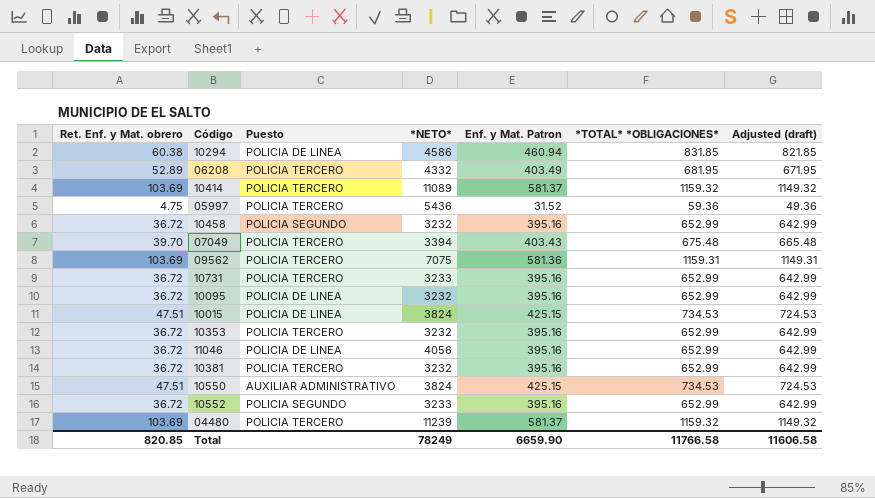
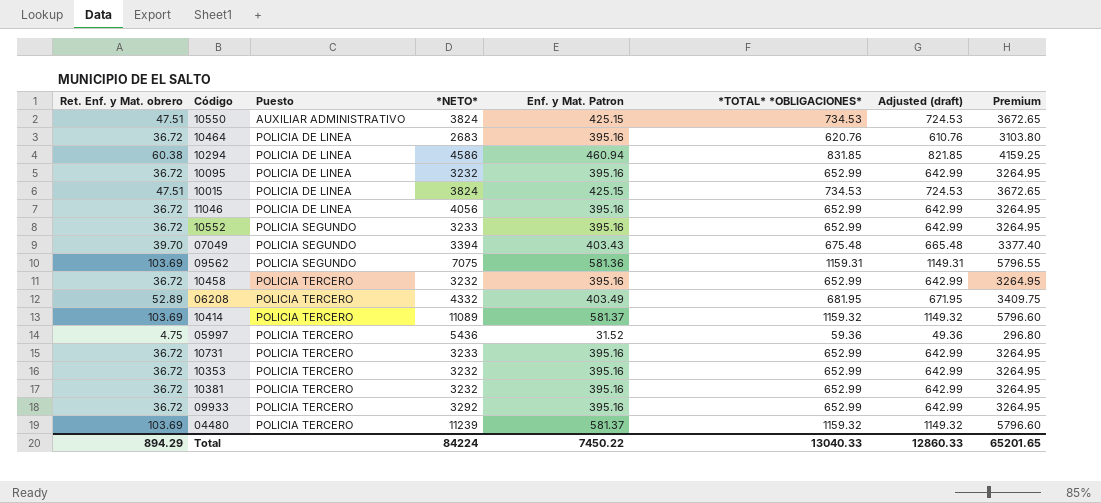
row order: none -> Puesto ascending
column Premium | formula: none -> [*TOTAL* *OBLIGACIONES*] * 5
row 10464: none -> 36.72 | POLICIA DE LINEA | 2683 | 395.16 | 620.76 | 610.76 | 3103.80
07049 | Puesto: POLICIA TERCERO -> POLICIA SEGUNDO
09562 | Puesto: POLICIA TERCERO -> POLICIA SEGUNDO
10458 | Puesto: POLICIA SEGUNDO -> POLICIA TERCERO
row 09933: none -> 36.72 | POLICIA TERCERO | 3292 | 395.16 | 652.99 | 642.99 | 3264.95
Total | Ret. Enf. y Mat. obrero: 820.85 -> 894.29
Total | *NETO*: 78249 -> 84224
Total | Enf. y Mat. Patron: 6659.90 -> 7450.22
Total | *TOTAL* *OBLIGACIONES*: 11766.58 -> 13040.33
Total | Adjusted (draft): 11606.58 -> 12860.33

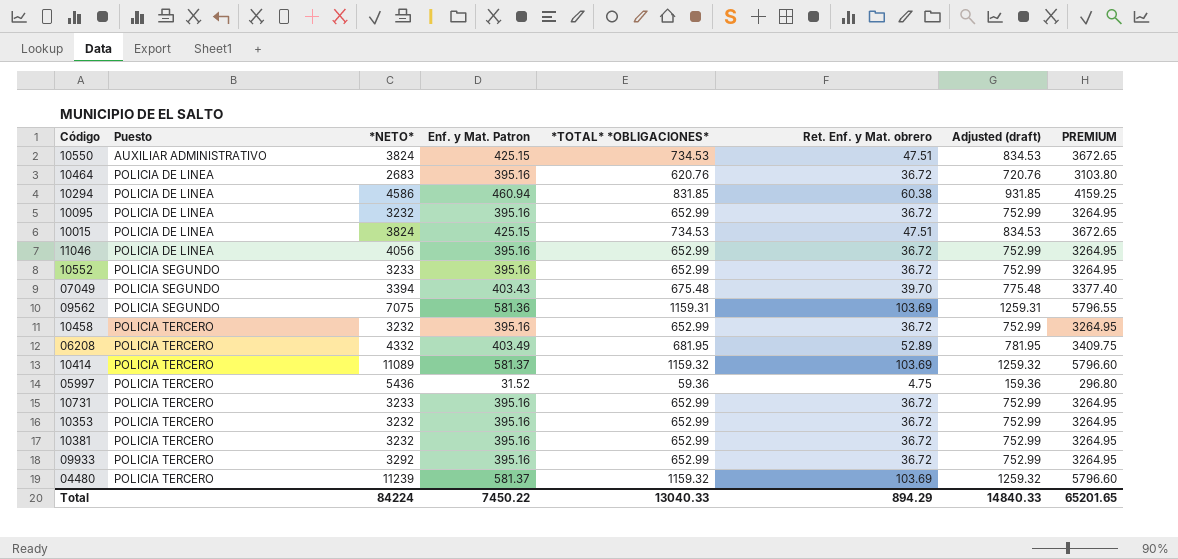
column Ret. Enf. y Mat. obrero | position: 1 -> 6
column Adjusted (draft) | formula: [*TOTAL* *OBLIGACIONES*] - 10 -> [*TOTAL* *OBLIGACIONES*] + 100
column name: Premium -> PREMIUM
Total | Adjusted (draft): 12860.33 -> 14840.33

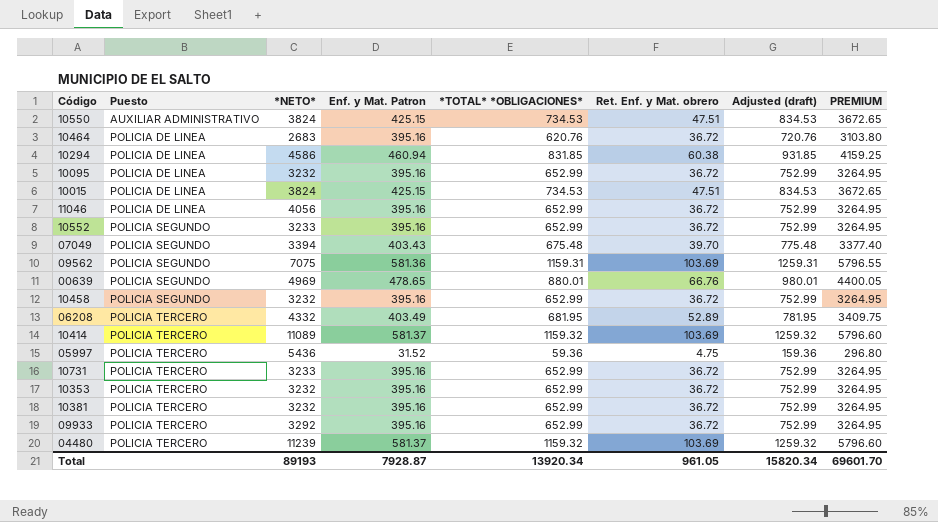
row 00639: none -> POLICIA SEGUNDO | 4969 | 478.65 | 880.01 | 66.76 | 980.01 | 4400.05
10458 | Puesto: POLICIA TERCERO -> POLICIA SEGUNDO
Total | *NETO*: 84224 -> 89193
Total | Enf. y Mat. Patron: 7450.22 -> 7928.87
Total | *TOTAL* *OBLIGACIONES*: 13040.33 -> 13920.34
Total | Ret. Enf. y Mat. obrero: 894.29 -> 961.05
Total | Adjusted (draft): 14840.33 -> 15820.34
Total | PREMIUM: 65201.65 -> 69601.70

